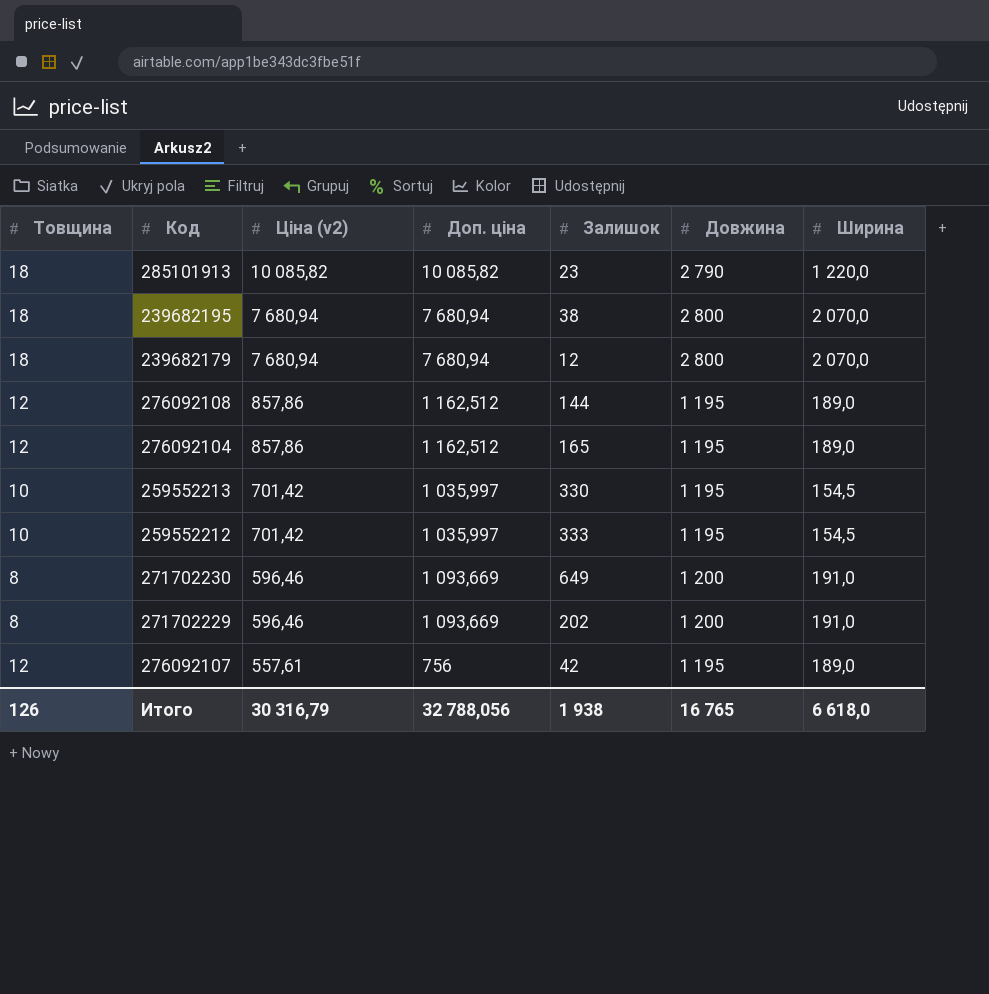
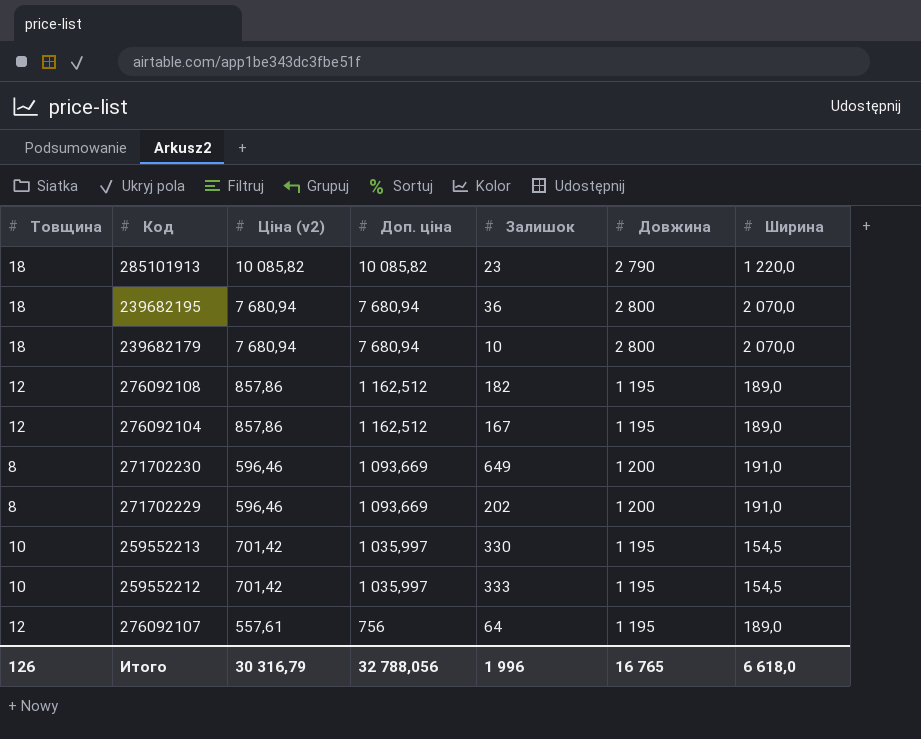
row order: Ціна (v2) descending -> Доп. ціна descending
239682195 | Залишок: 38 -> 36
239682179 | Залишок: 12 -> 10
276092108 | Залишок: 144 -> 182
276092104 | Залишок: 165 -> 167
276092107 | Залишок: 42 -> 64
Итого | Залишок: 1 938 -> 1 996

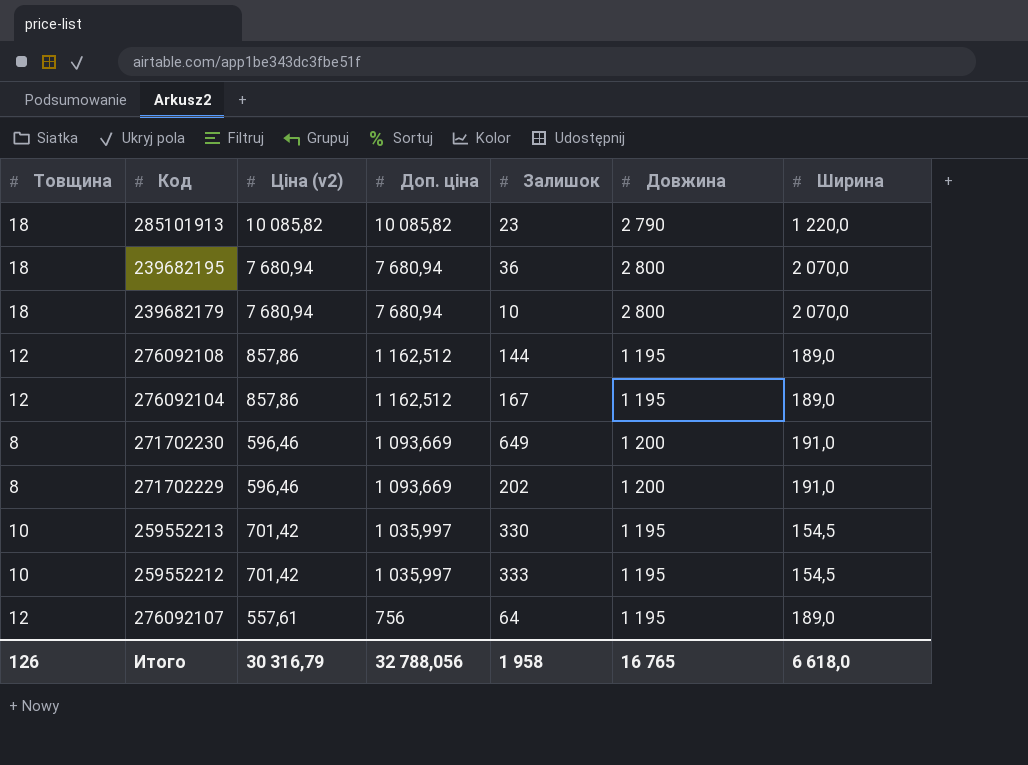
276092108 | Залишок: 182 -> 144
Итого | Залишок: 1 996 -> 1 958

